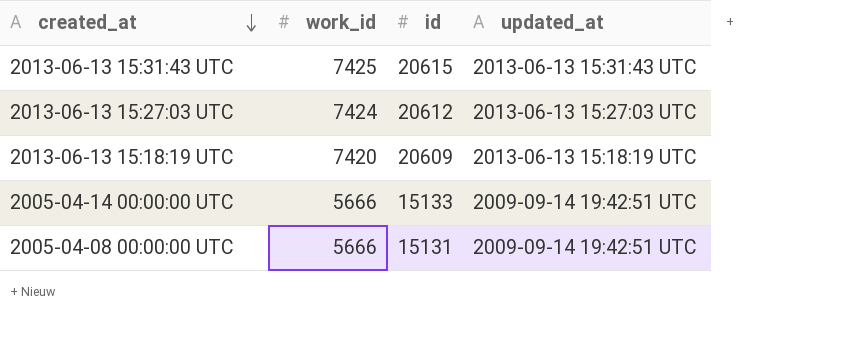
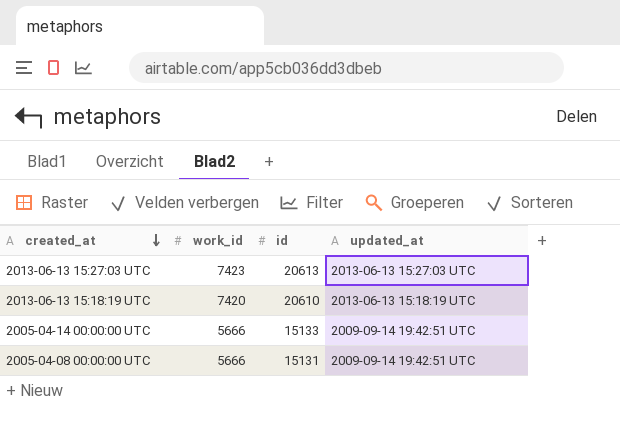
row 2013-06-13 15:31:43 UTC: 7425 | 20615 | 2013-06-13 15:31:43 UTC -> none
2013-06-13 15:27:03 UTC | work_id: 7424 -> 7423
2013-06-13 15:27:03 UTC | id: 20612 -> 20613
2013-06-13 15:18:19 UTC | id: 20609 -> 20610

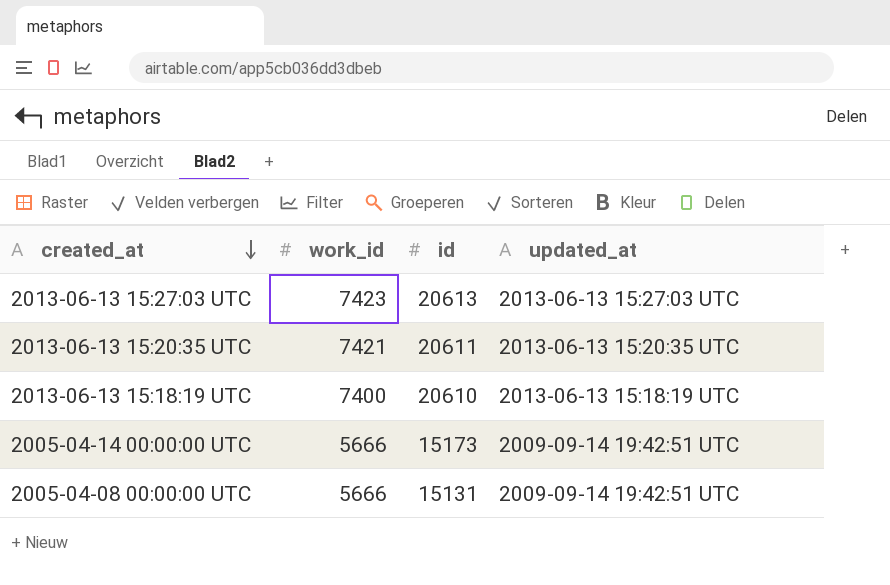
row 2013-06-13 15:20:35 UTC: none -> 7421 | 20611 | 2013-06-13 15:20:35 UTC
2013-06-13 15:18:19 UTC | work_id: 7420 -> 7400
2005-04-14 00:00:00 UTC | id: 15133 -> 15173

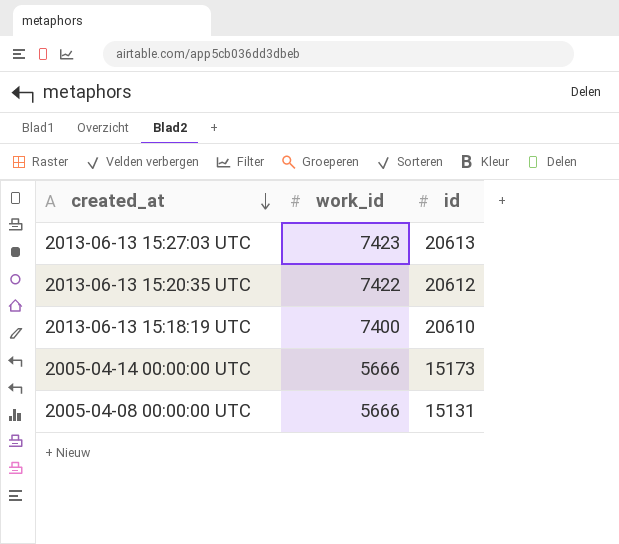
column updated_at | position: 4 -> none
2013-06-13 15:20:35 UTC | work_id: 7421 -> 7422
2013-06-13 15:20:35 UTC | id: 20611 -> 20612

